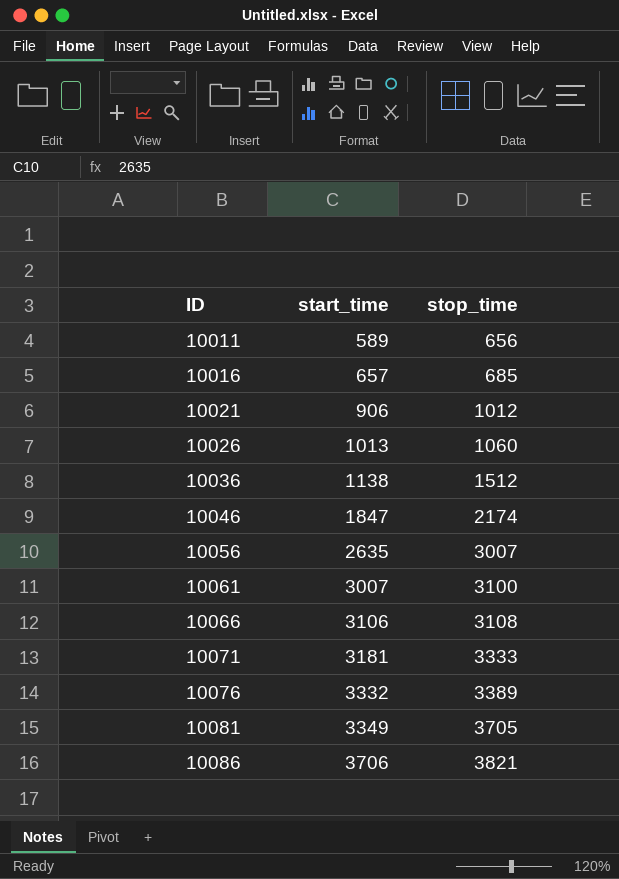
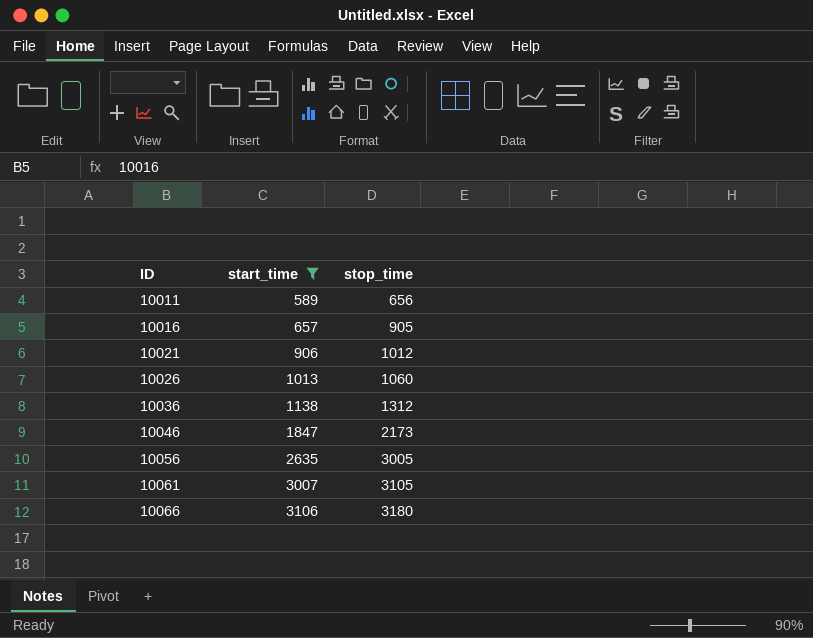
filter: none -> start_time <= 3106
10016 | stop_time: 685 -> 905
10036 | stop_time: 1512 -> 1312
10046 | stop_time: 2174 -> 2173
10056 | stop_time: 3007 -> 3005
10061 | stop_time: 3100 -> 3105
10066 | stop_time: 3108 -> 3180

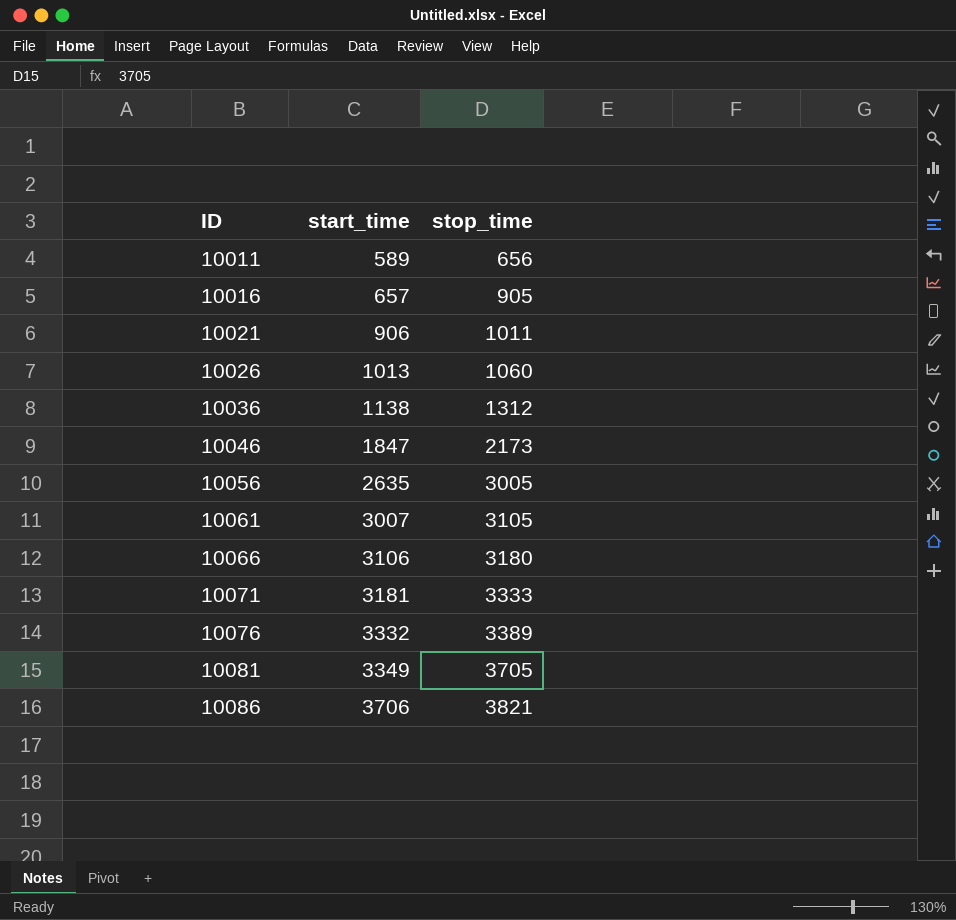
filter: start_time <= 3106 -> none
10021 | stop_time: 1012 -> 1011

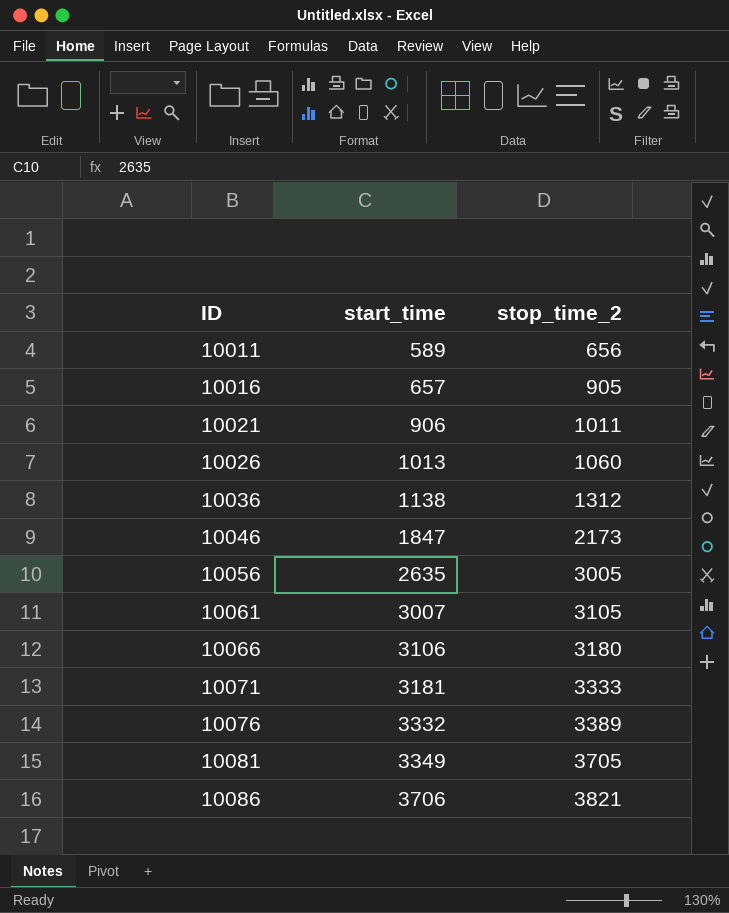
column name: stop_time -> stop_time_2

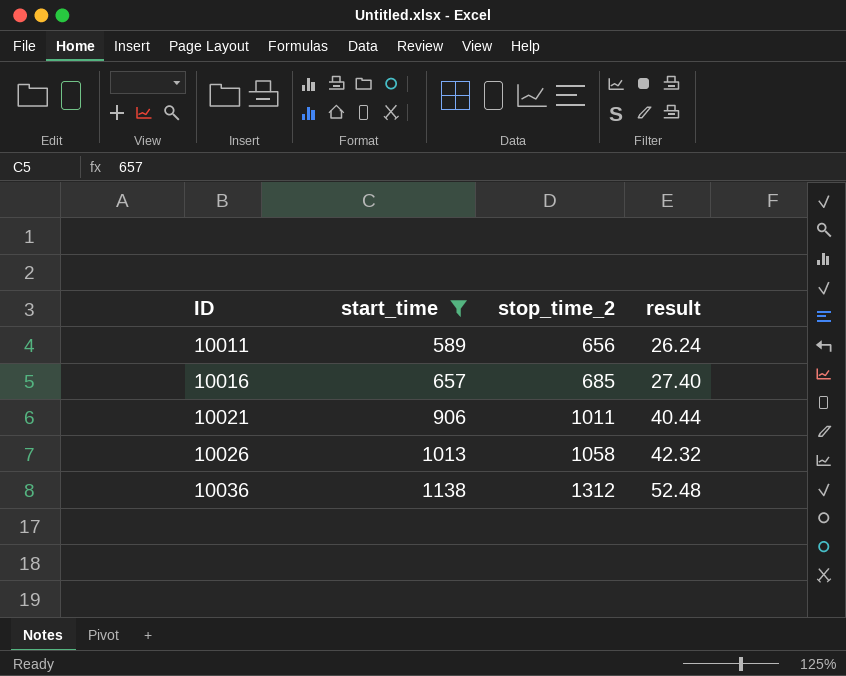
filter: none -> start_time <= 1138
column result | formula: none -> [stop_time_2] * 0.04
10016 | stop_time_2: 905 -> 685
10026 | stop_time_2: 1060 -> 1058

